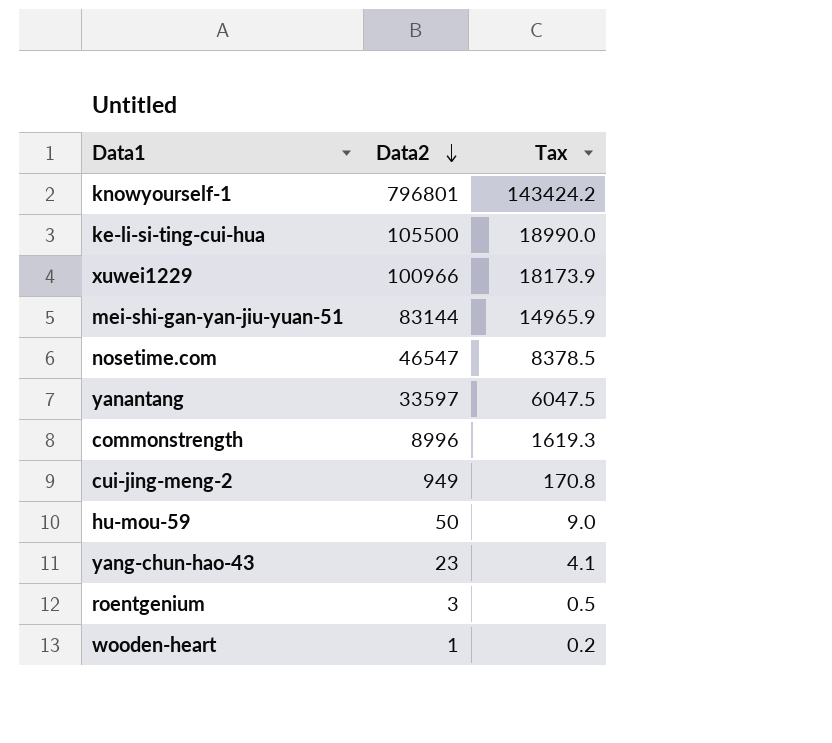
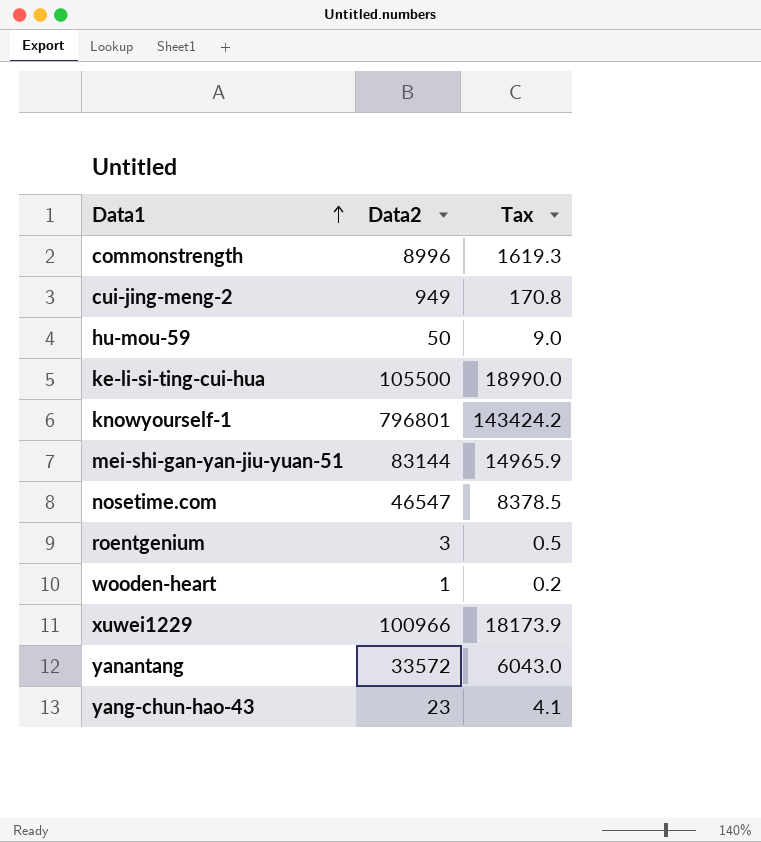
row order: Data2 descending -> Data1 ascending
yanantang | Data2: 33597 -> 33572
yanantang | Tax: 6047.5 -> 6043.0

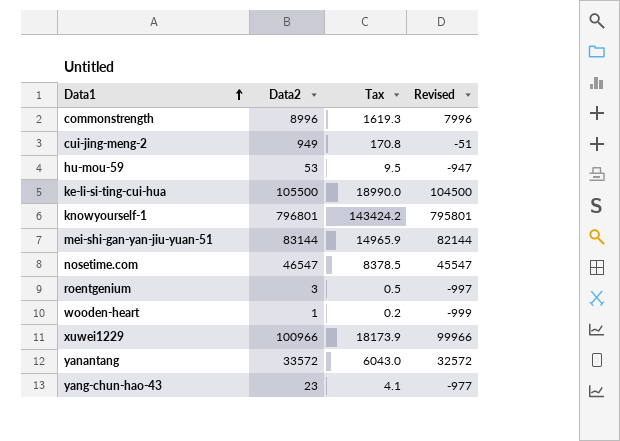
column Revised | formula: none -> [Data2] - 1000
hu-mou-59 | Data2: 50 -> 53
hu-mou-59 | Tax: 9.0 -> 9.5

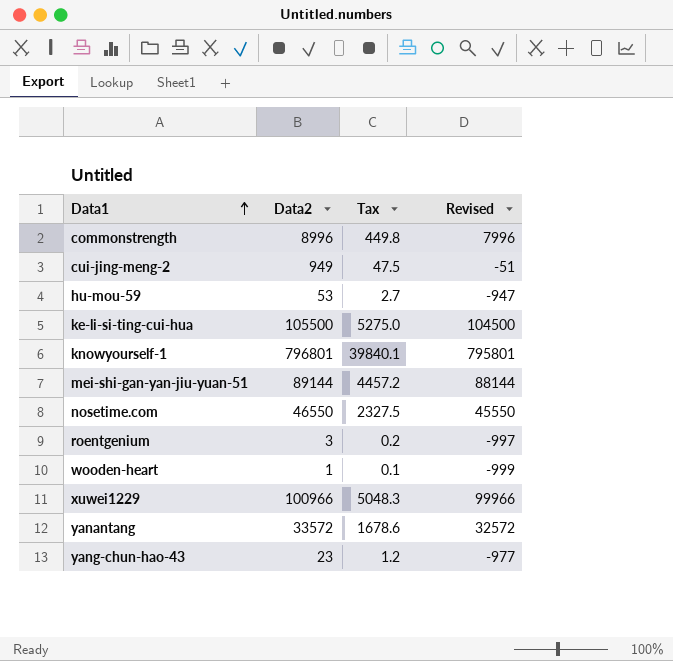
column Tax | formula: [Data2] * 0.18 -> [Data2] * 0.05
mei-shi-gan-yan-jiu-yuan-51 | Data2: 83144 -> 89144
mei-shi-gan-yan-jiu-yuan-51 | Revised: 82144 -> 88144
nosetime.com | Data2: 46547 -> 46550
nosetime.com | Revised: 45547 -> 45550

